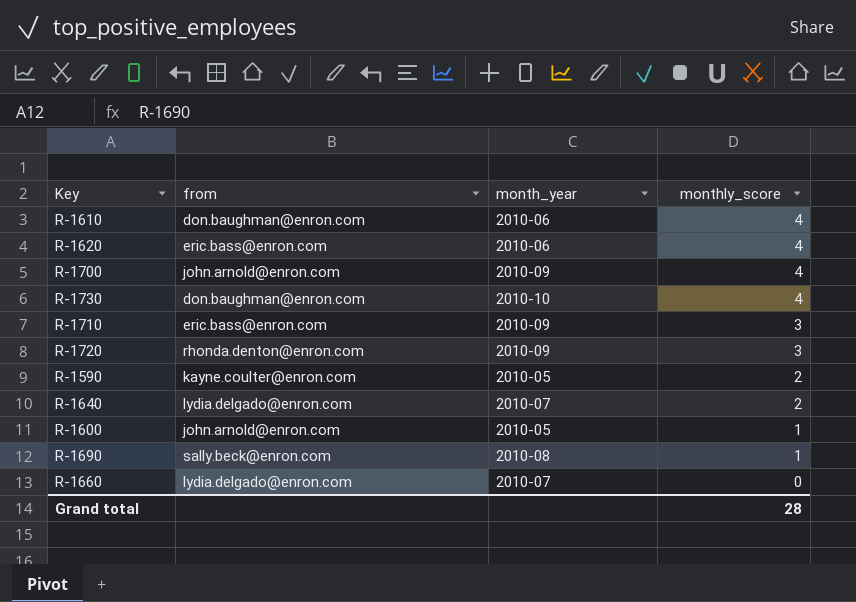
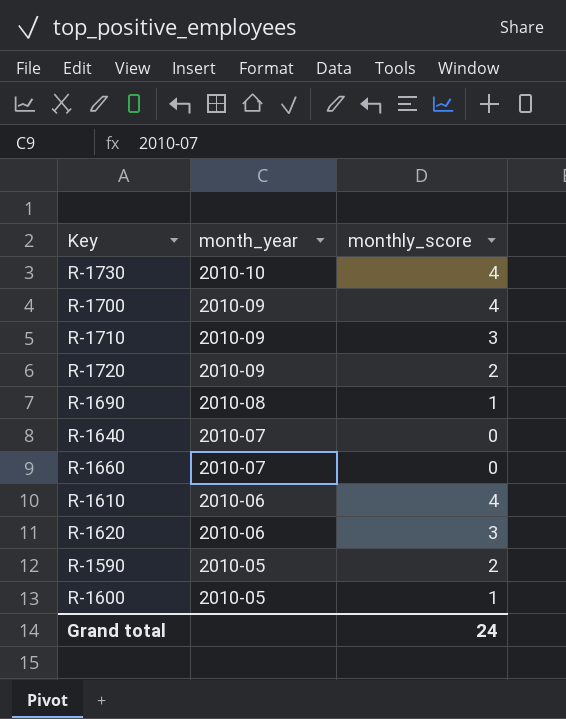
row order: monthly_score descending -> month_year descending
column from | position: 2 -> none
R-1720 | monthly_score: 3 -> 2
R-1640 | monthly_score: 2 -> 0
R-1620 | monthly_score: 4 -> 3
Grand total | monthly_score: 28 -> 24

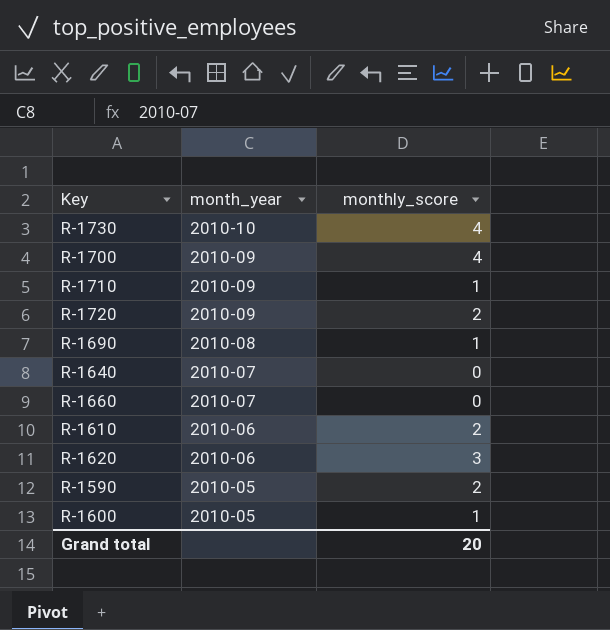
R-1710 | monthly_score: 3 -> 1
R-1610 | monthly_score: 4 -> 2
Grand total | monthly_score: 24 -> 20

